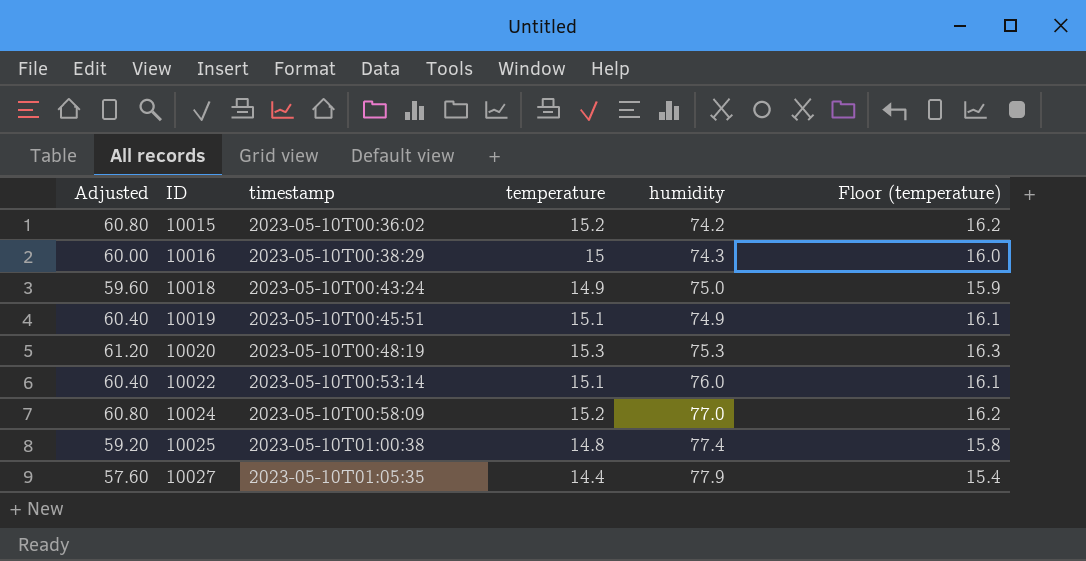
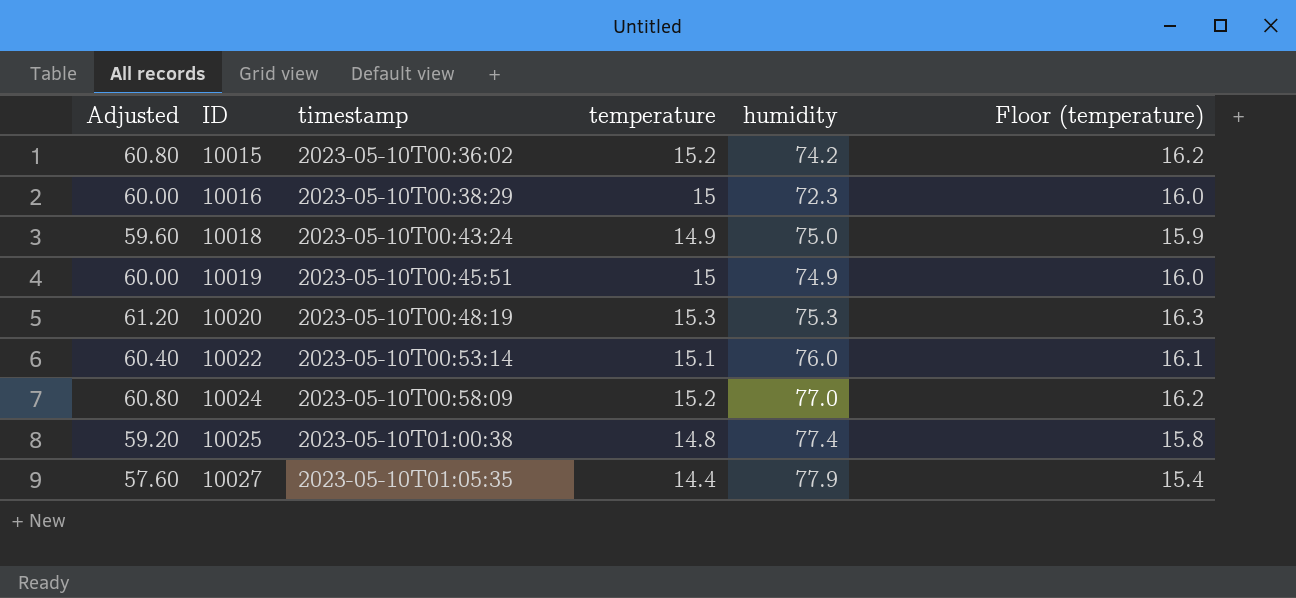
10016 | humidity: 74.3 -> 72.3
10019 | Adjusted: 60.40 -> 60.00
10019 | temperature: 15.1 -> 15
10019 | Floor (temperature): 16.1 -> 16.0

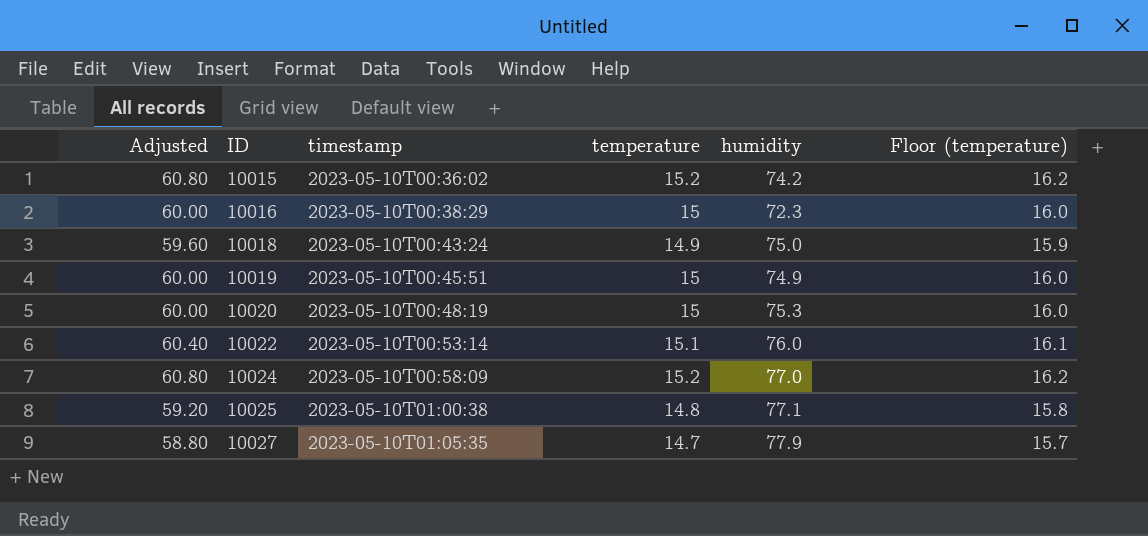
10020 | Adjusted: 61.20 -> 60.00
10020 | temperature: 15.3 -> 15
10020 | Floor (temperature): 16.3 -> 16.0
10025 | humidity: 77.4 -> 77.1
10027 | Adjusted: 57.60 -> 58.80
10027 | temperature: 14.4 -> 14.7
10027 | Floor (temperature): 15.4 -> 15.7

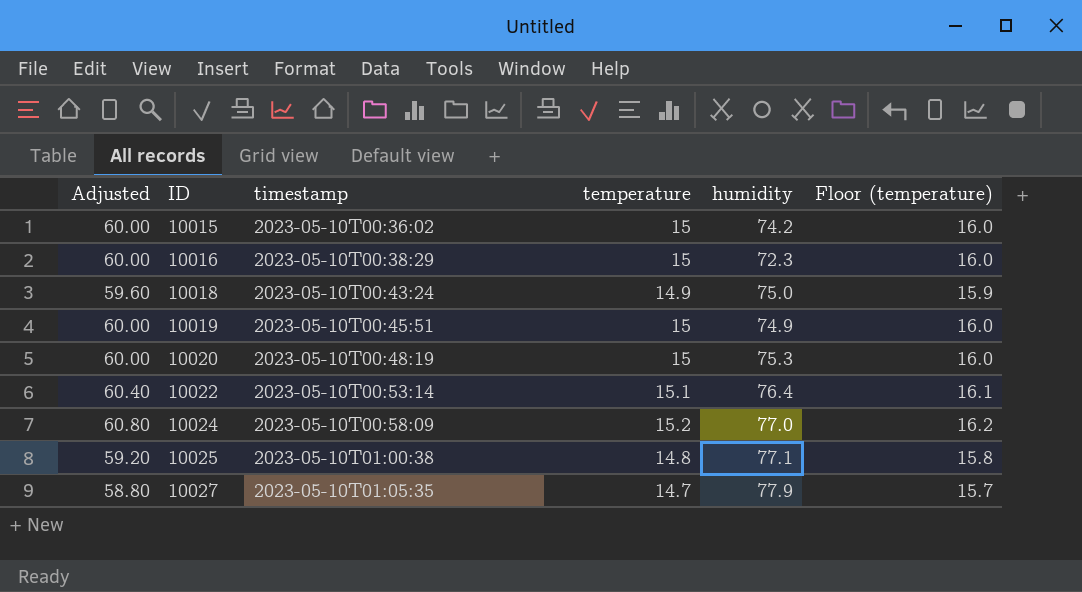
10015 | Adjusted: 60.80 -> 60.00
10015 | temperature: 15.2 -> 15
10015 | Floor (temperature): 16.2 -> 16.0
10022 | humidity: 76.0 -> 76.4

